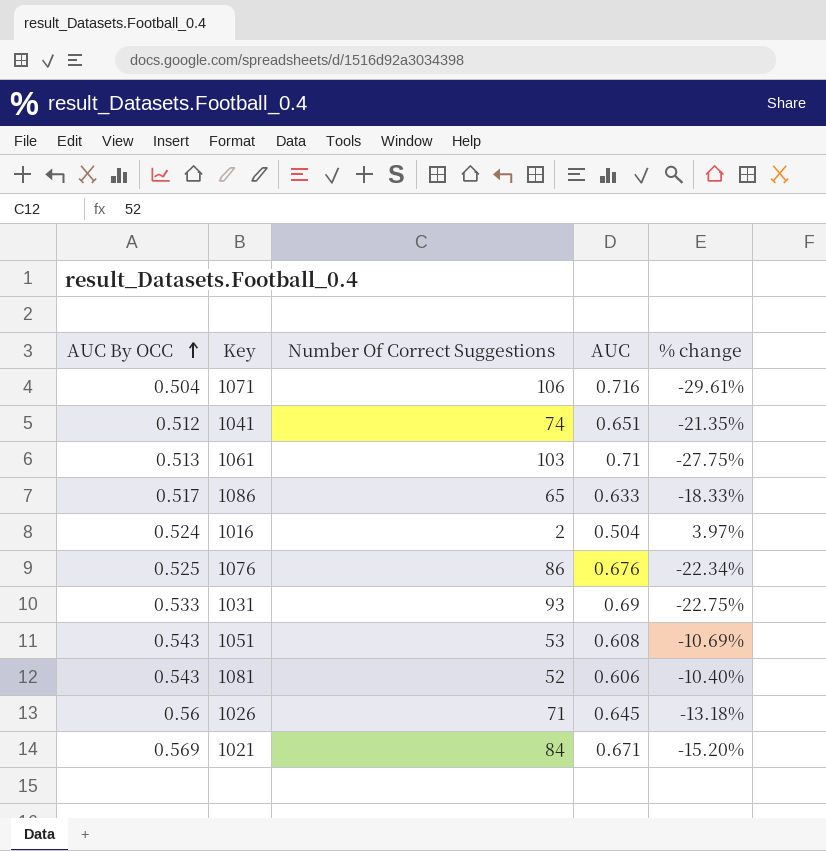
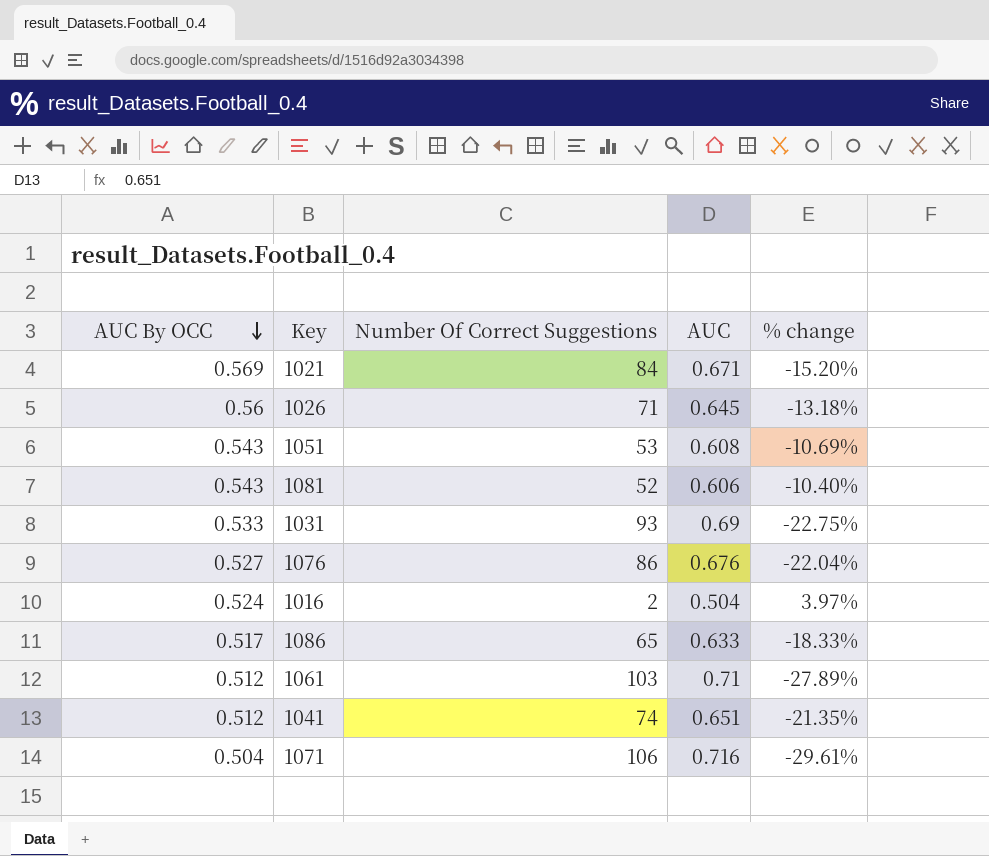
row order: AUC By OCC ascending -> AUC By OCC descending
1076 | AUC By OCC: 0.525 -> 0.527
1076 | % change: -22.34% -> -22.04%
1061 | AUC By OCC: 0.513 -> 0.512
1061 | % change: -27.75% -> -27.89%

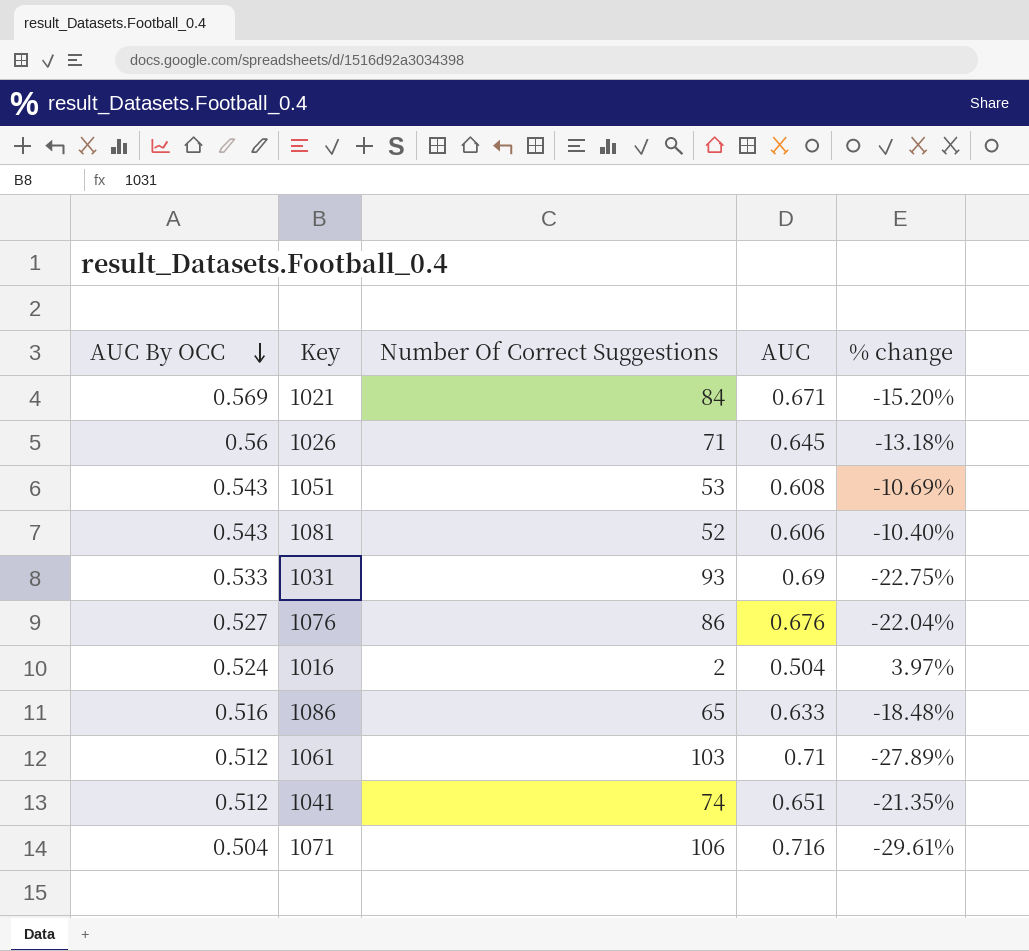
1086 | AUC By OCC: 0.517 -> 0.516
1086 | % change: -18.33% -> -18.48%

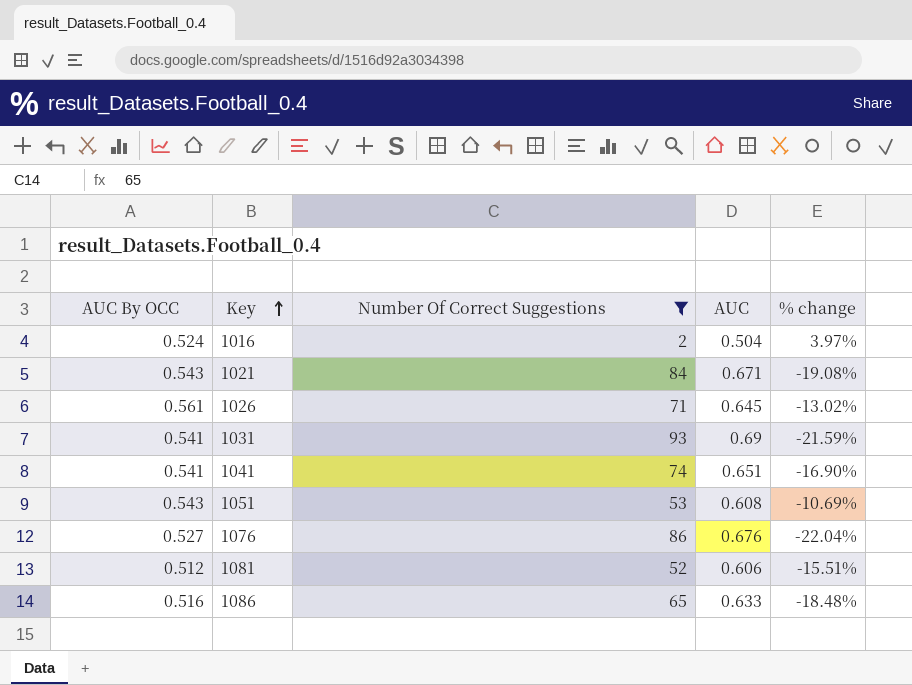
filter: none -> Number Of Correct Suggestions <= 93
row order: AUC By OCC descending -> Key ascending
1021 | AUC By OCC: 0.569 -> 0.543
1021 | % change: -15.20% -> -19.08%
1026 | AUC By OCC: 0.56 -> 0.561
1026 | % change: -13.18% -> -13.02%
1031 | AUC By OCC: 0.533 -> 0.541
1031 | % change: -22.75% -> -21.59%
1041 | AUC By OCC: 0.512 -> 0.541
1041 | % change: -21.35% -> -16.90%
1081 | AUC By OCC: 0.543 -> 0.512
1081 | % change: -10.40% -> -15.51%

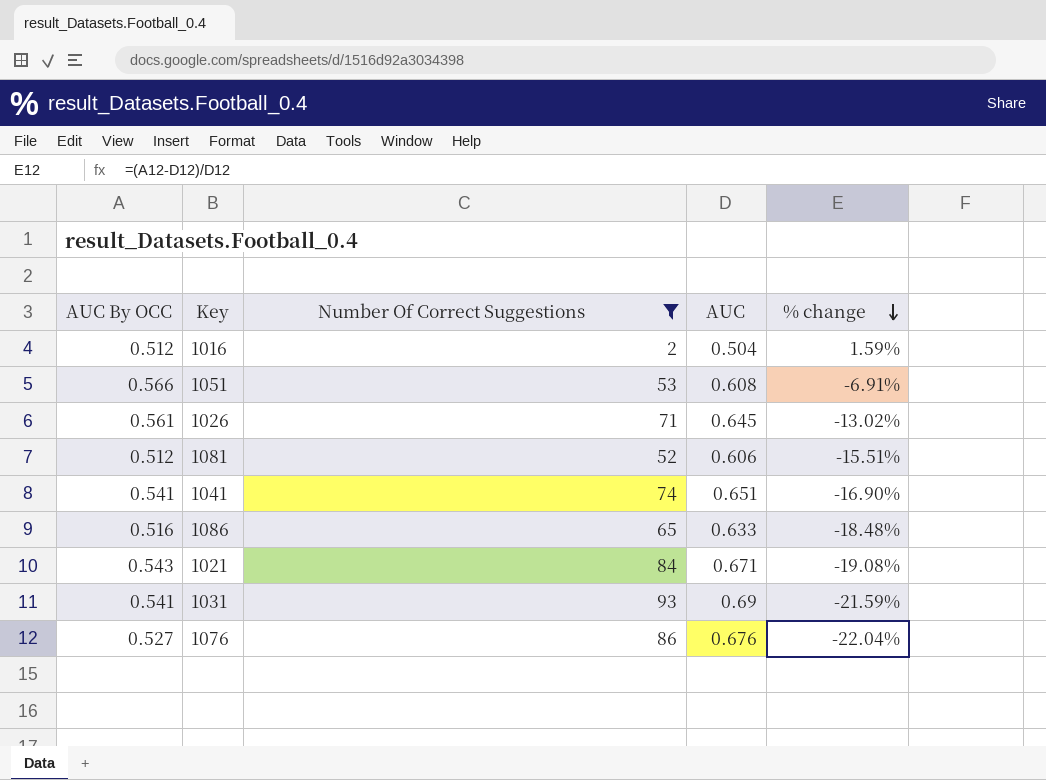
row order: Key ascending -> % change descending
1016 | AUC By OCC: 0.524 -> 0.512
1016 | % change: 3.97% -> 1.59%
1051 | AUC By OCC: 0.543 -> 0.566
1051 | % change: -10.69% -> -6.91%

